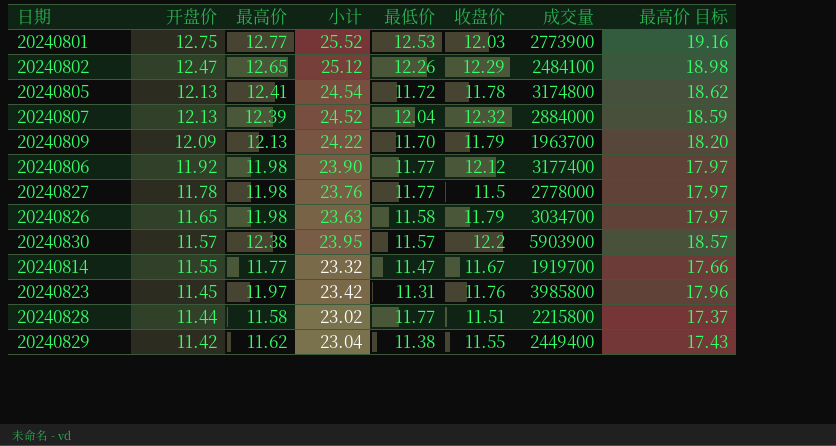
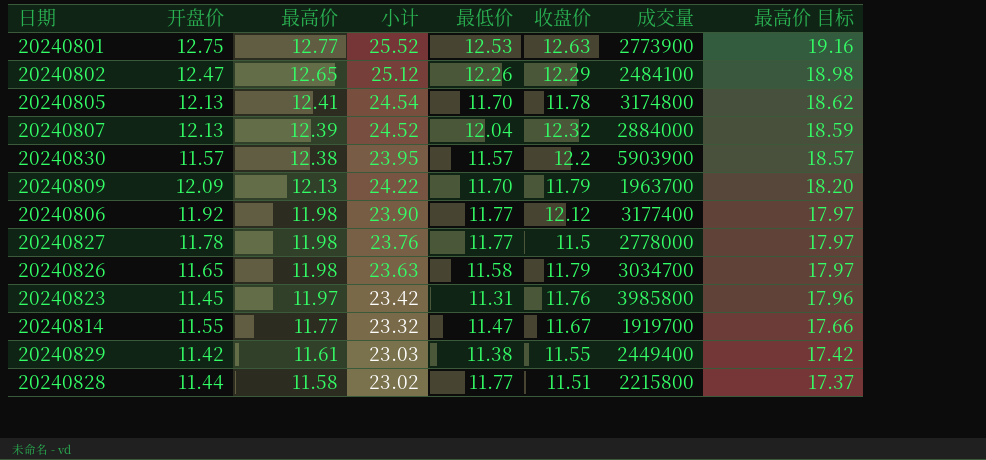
row order: 开盘价 descending -> 最高价 descending
20240801 | 收盘价: 12.03 -> 12.63
20240805 | 最低价: 11.72 -> 11.70
20240829 | 最高价: 11.62 -> 11.61
20240829 | 小计: 23.04 -> 23.03
20240829 | 最高价 目标: 17.43 -> 17.42

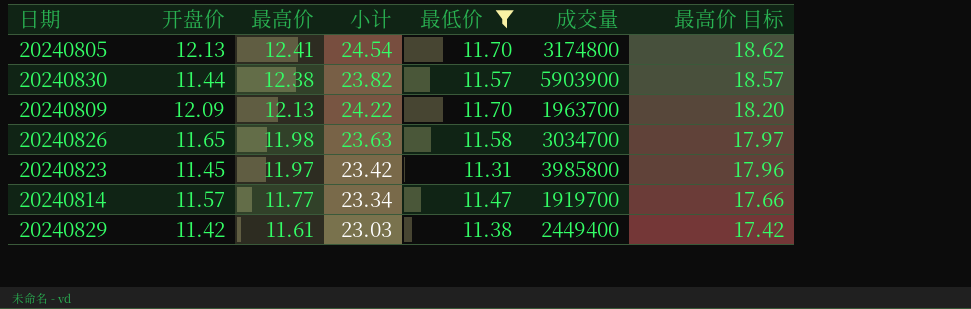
filter: none -> 最低价 <= 11.70
column 收盘价 | position: 6 -> none
20240830 | 开盘价: 11.57 -> 11.44
20240830 | 小计: 23.95 -> 23.82
20240814 | 开盘价: 11.55 -> 11.57
20240814 | 小计: 23.32 -> 23.34

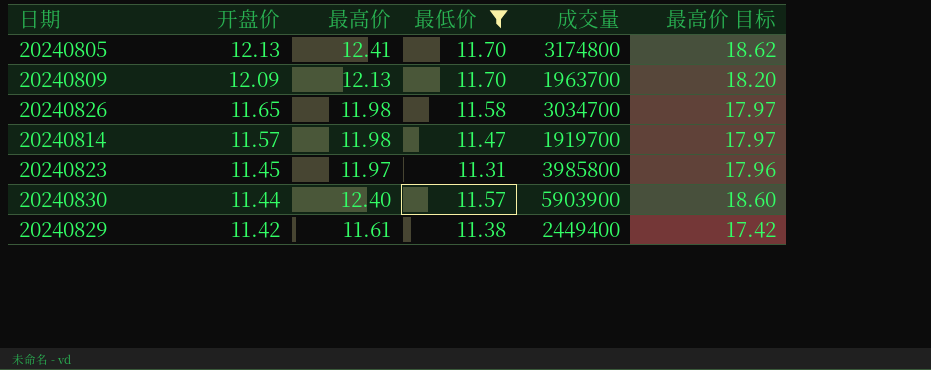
row order: 最高价 descending -> 开盘价 descending
column 小计 | formula: [开盘价] + [最高价] -> none
20240814 | 最高价: 11.77 -> 11.98
20240814 | 最高价 目标: 17.66 -> 17.97
20240830 | 最高价: 12.38 -> 12.40
20240830 | 最高价 目标: 18.57 -> 18.60

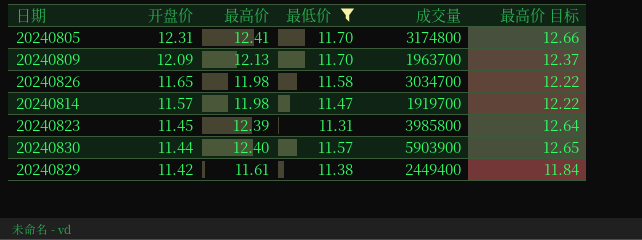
column 最高价 目标 | formula: [最高价] * 1.5 -> [最高价] * 1.02
20240805 | 开盘价: 12.13 -> 12.31
20240823 | 最高价: 11.97 -> 12.39

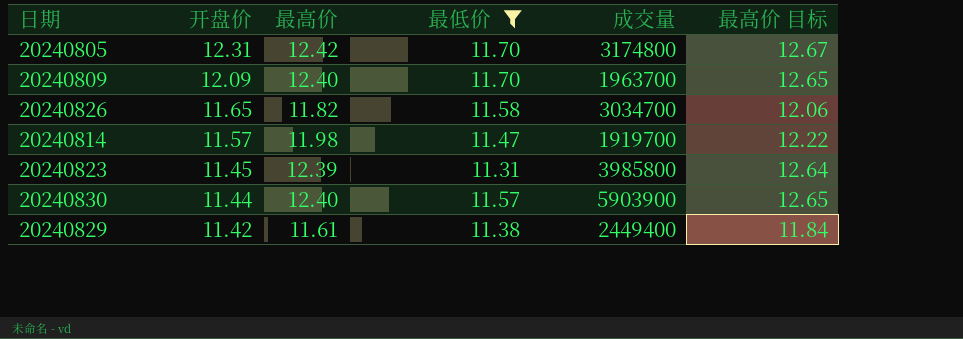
20240805 | 最高价: 12.41 -> 12.42
20240805 | 最高价 目标: 12.66 -> 12.67
20240809 | 最高价: 12.13 -> 12.40
20240809 | 最高价 目标: 12.37 -> 12.65
20240826 | 最高价: 11.98 -> 11.82
20240826 | 最高价 目标: 12.22 -> 12.06

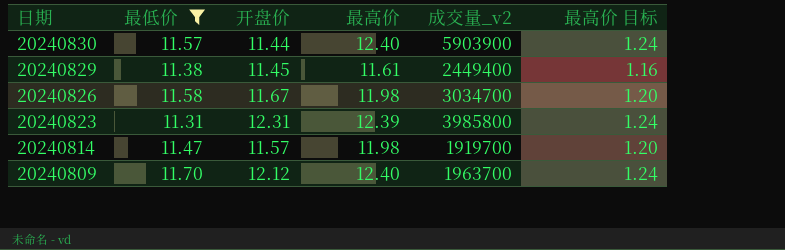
row order: 开盘价 descending -> 日期 descending
column 最低价 | position: 4 -> 2
column name: 成交量 -> 成交量_v2
column 最高价 目标 | formula: [最高价] * 1.02 -> [最高价] * 0.1
row 20240805: 12.31 | 12.42 | 11.70 | 3174800 | 12.67 -> none
20240829 | 开盘价: 11.42 -> 11.45
20240826 | 开盘价: 11.65 -> 11.67
20240826 | 最高价: 11.82 -> 11.98
20240823 | 开盘价: 11.45 -> 12.31
20240809 | 开盘价: 12.09 -> 12.12

